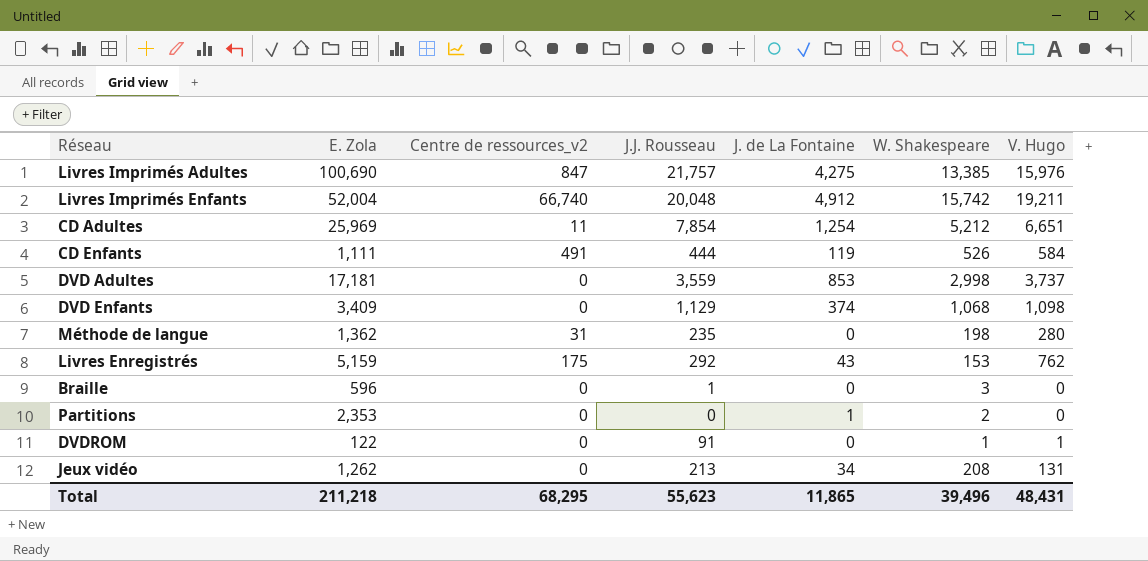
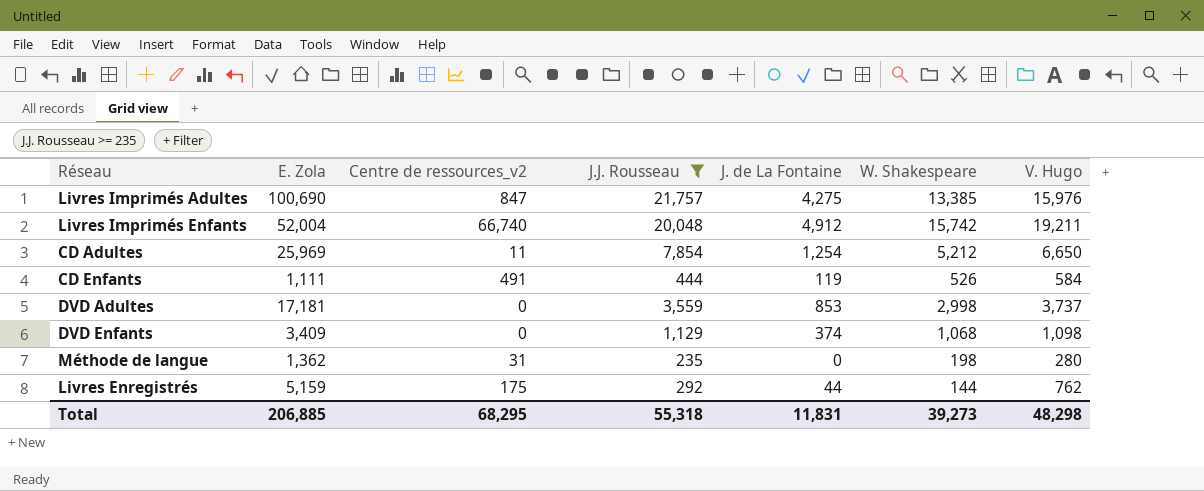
filter: none -> J.J. Rousseau >= 235
CD Adultes | V. Hugo: 6,651 -> 6,650
Livres Enregistrés | J. de La Fontaine: 43 -> 44
Livres Enregistrés | W. Shakespeare: 153 -> 144
Total | E. Zola: 211,218 -> 206,885
Total | J.J. Rousseau: 55,623 -> 55,318
Total | J. de La Fontaine: 11,865 -> 11,831
Total | W. Shakespeare: 39,496 -> 39,273
Total | V. Hugo: 48,431 -> 48,298

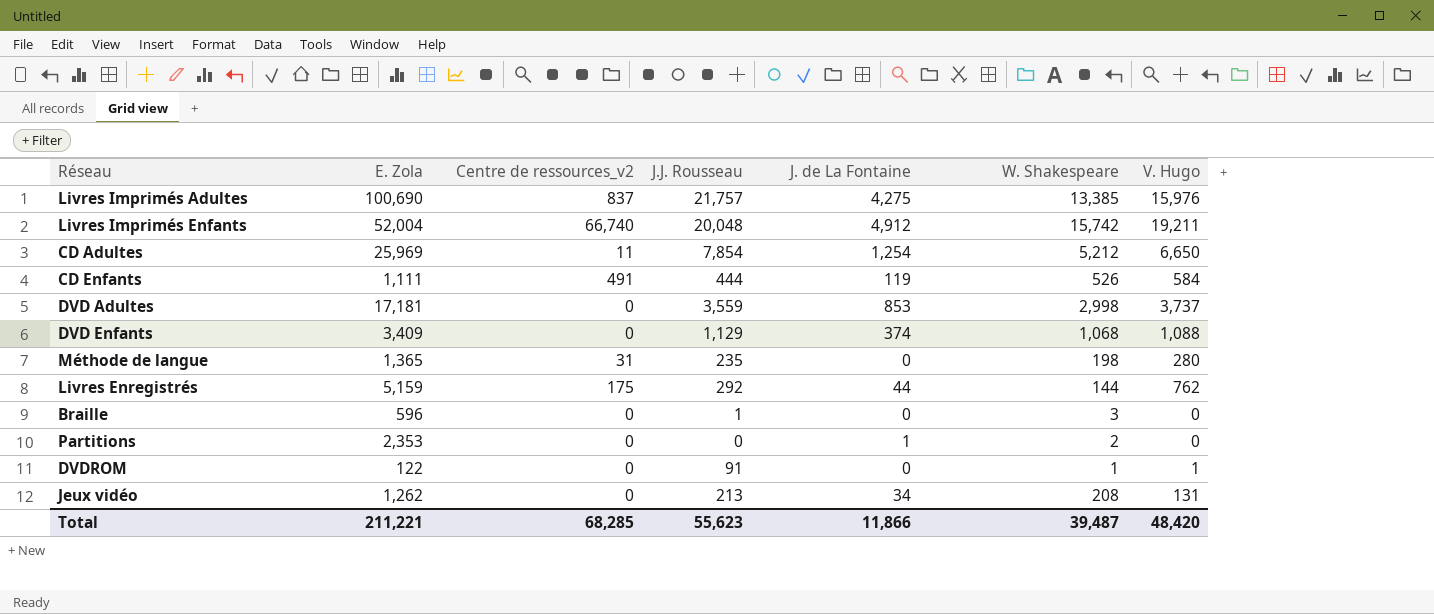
filter: J.J. Rousseau >= 235 -> none
Livres Imprimés Adultes | Centre de ressources_v2: 847 -> 837
DVD Enfants | V. Hugo: 1,098 -> 1,088
Méthode de langue | E. Zola: 1,362 -> 1,365
Total | E. Zola: 206,885 -> 211,221
Total | Centre de ressources_v2: 68,295 -> 68,285
Total | J.J. Rousseau: 55,318 -> 55,623
Total | J. de La Fontaine: 11,831 -> 11,866
Total | W. Shakespeare: 39,273 -> 39,487
Total | V. Hugo: 48,298 -> 48,420

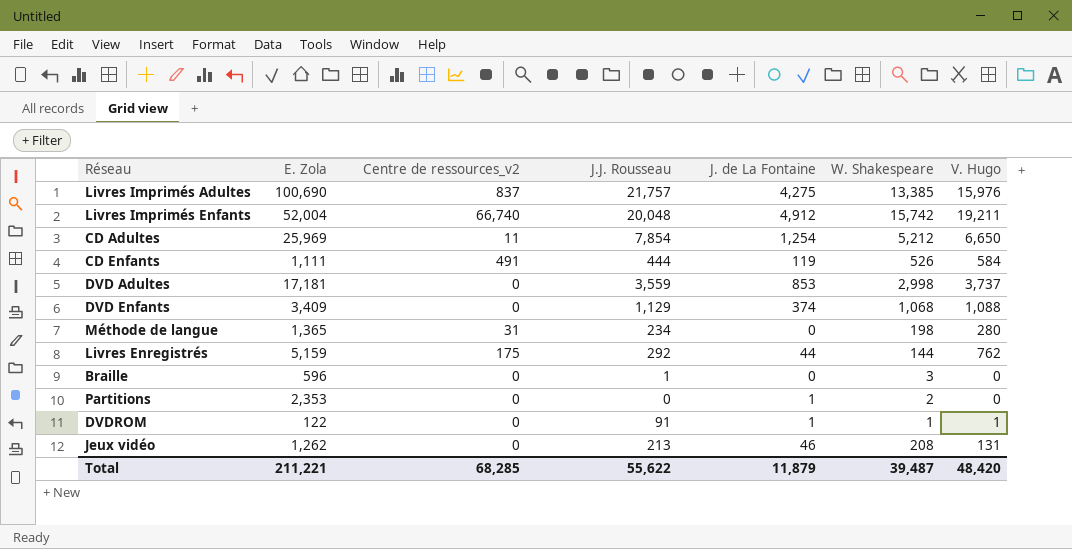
Méthode de langue | J.J. Rousseau: 235 -> 234
DVDROM | J. de La Fontaine: 0 -> 1
Jeux vidéo | J. de La Fontaine: 34 -> 46
Total | J.J. Rousseau: 55,623 -> 55,622
Total | J. de La Fontaine: 11,866 -> 11,879

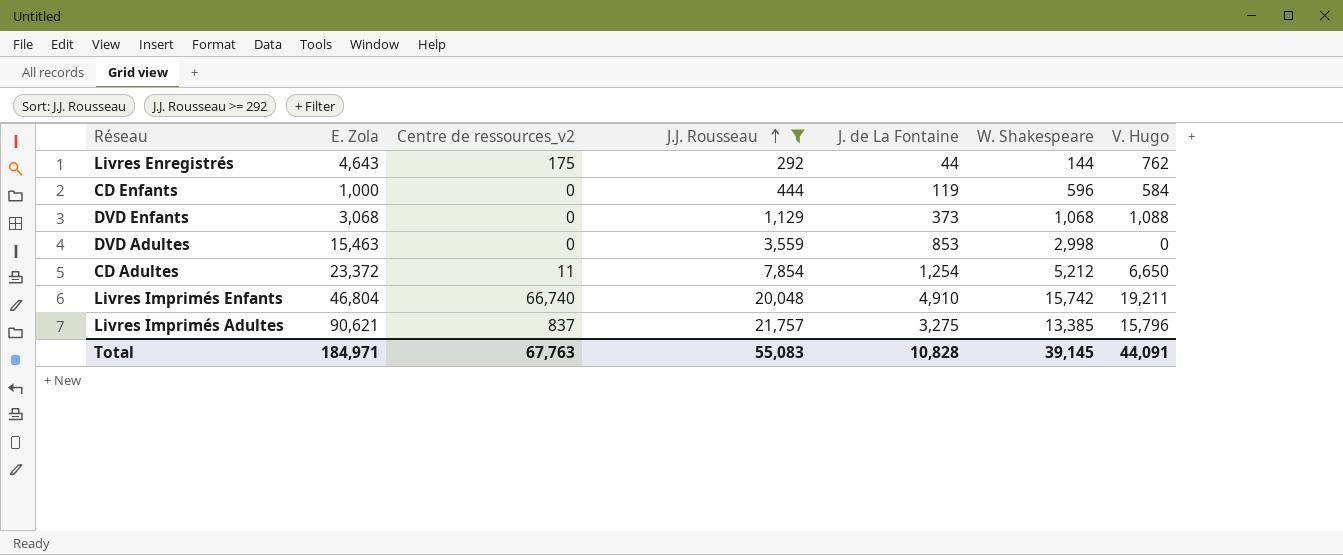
filter: none -> J.J. Rousseau >= 292
row order: none -> J.J. Rousseau ascending
Livres Enregistrés | E. Zola: 5,159 -> 4,643
CD Enfants | E. Zola: 1,111 -> 1,000
CD Enfants | Centre de ressources_v2: 491 -> 0
CD Enfants | W. Shakespeare: 526 -> 596
DVD Enfants | E. Zola: 3,409 -> 3,068
DVD Enfants | J. de La Fontaine: 374 -> 373
DVD Adultes | E. Zola: 17,181 -> 15,463
DVD Adultes | V. Hugo: 3,737 -> 0
CD Adultes | E. Zola: 25,969 -> 23,372
Livres Imprimés Enfants | E. Zola: 52,004 -> 46,804
Livres Imprimés Enfants | J. de La Fontaine: 4,912 -> 4,910
Livres Imprimés Adultes | E. Zola: 100,690 -> 90,621
Livres Imprimés Adultes | J. de La Fontaine: 4,275 -> 3,275
Livres Imprimés Adultes | V. Hugo: 15,976 -> 15,796
Total | E. Zola: 211,221 -> 184,971
Total | Centre de ressources_v2: 68,285 -> 67,763
Total | J.J. Rousseau: 55,622 -> 55,083
Total | J. de La Fontaine: 11,879 -> 10,828
Total | W. Shakespeare: 39,487 -> 39,145
Total | V. Hugo: 48,420 -> 44,091

